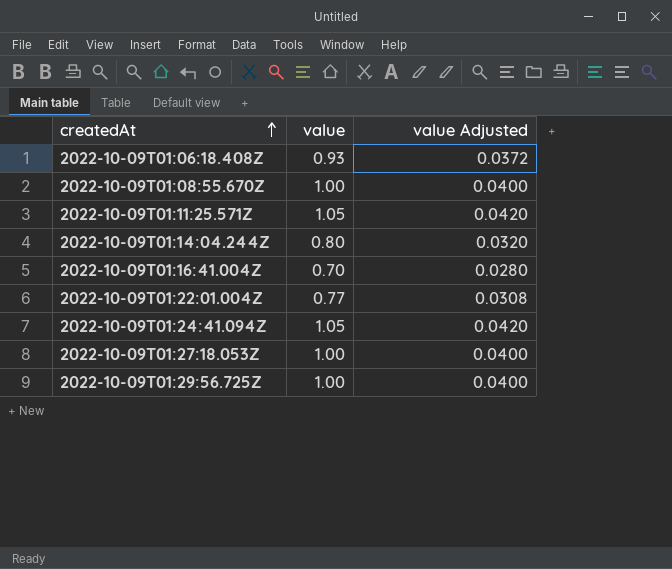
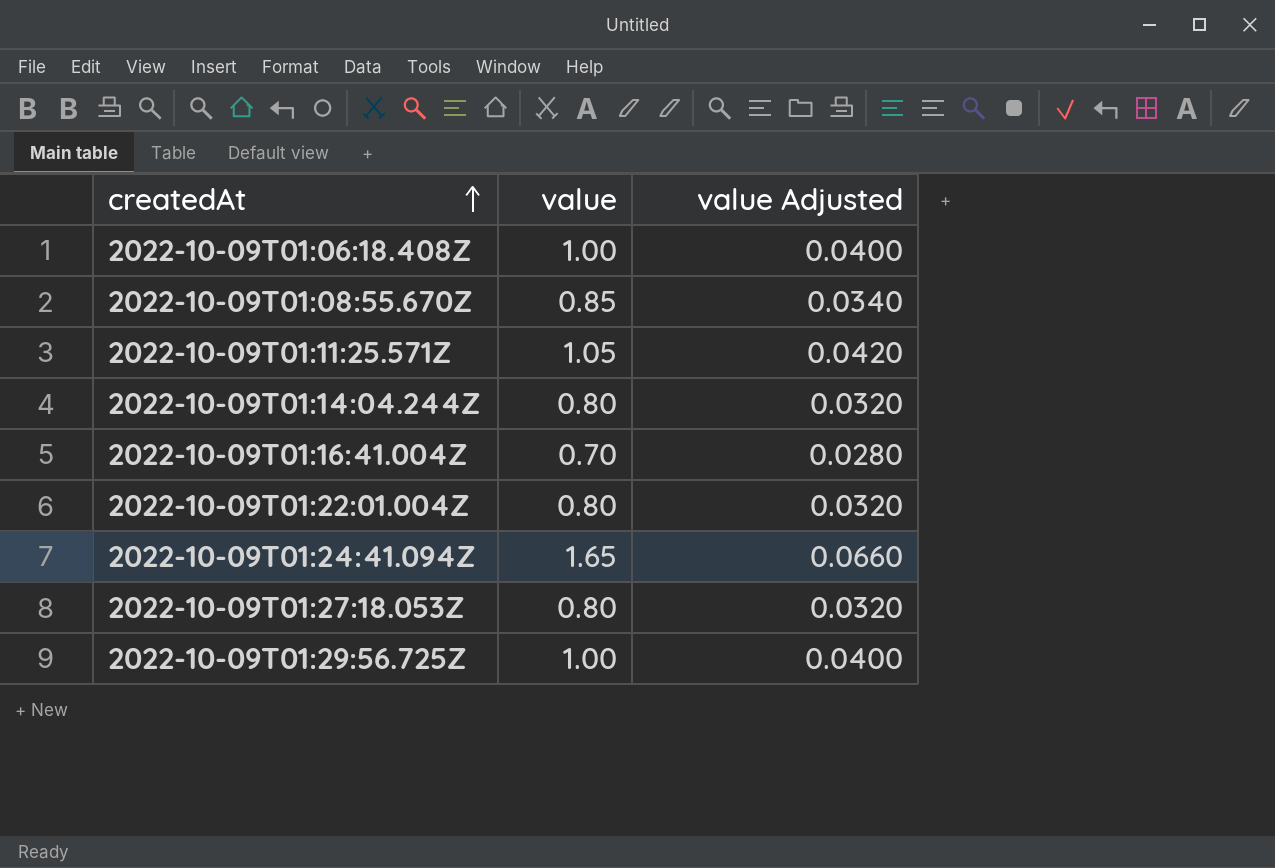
2022-10-09T01:06:18.408Z | value: 0.93 -> 1.00
2022-10-09T01:06:18.408Z | value Adjusted: 0.0372 -> 0.0400
2022-10-09T01:08:55.670Z | value: 1.00 -> 0.85
2022-10-09T01:08:55.670Z | value Adjusted: 0.0400 -> 0.0340
2022-10-09T01:22:01.004Z | value: 0.77 -> 0.80
2022-10-09T01:22:01.004Z | value Adjusted: 0.0308 -> 0.0320
2022-10-09T01:24:41.094Z | value: 1.05 -> 1.65
2022-10-09T01:24:41.094Z | value Adjusted: 0.0420 -> 0.0660
2022-10-09T01:27:18.053Z | value: 1.00 -> 0.80
2022-10-09T01:27:18.053Z | value Adjusted: 0.0400 -> 0.0320

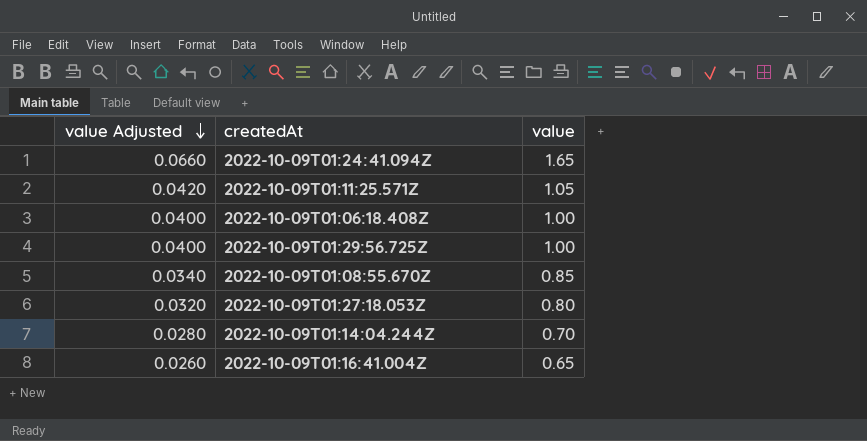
row order: createdAt ascending -> value Adjusted descending
column value Adjusted | position: 3 -> 1
row 2022-10-09T01:22:01.004Z: 0.80 | 0.0320 -> none
2022-10-09T01:14:04.244Z | value Adjusted: 0.0320 -> 0.0280
2022-10-09T01:14:04.244Z | value: 0.80 -> 0.70
2022-10-09T01:16:41.004Z | value Adjusted: 0.0280 -> 0.0260
2022-10-09T01:16:41.004Z | value: 0.70 -> 0.65

